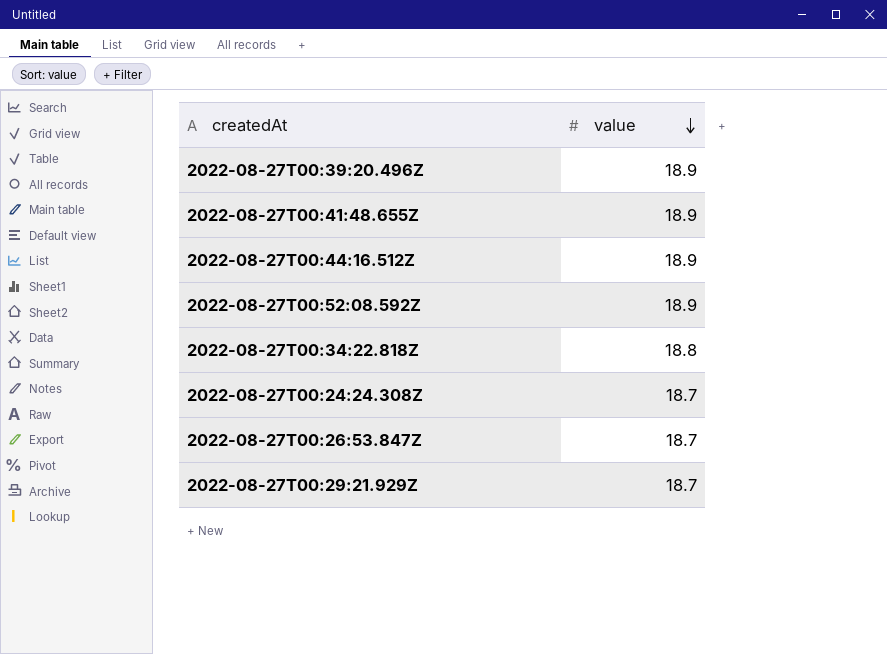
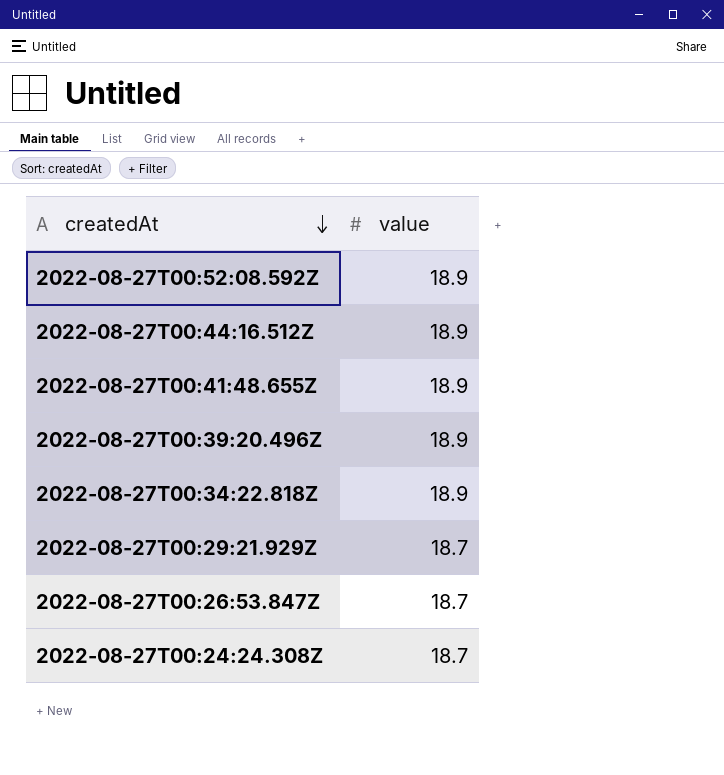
row order: value descending -> createdAt descending
2022-08-27T00:34:22.818Z | value: 18.8 -> 18.9

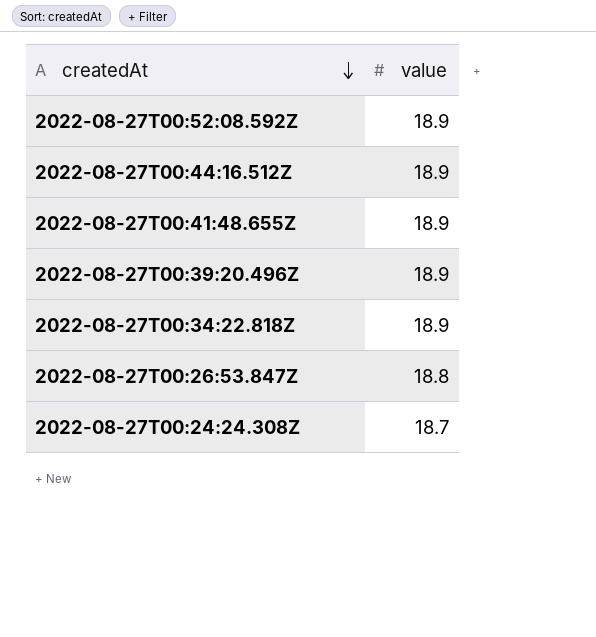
row 2022-08-27T00:29:21.929Z: 18.7 -> none
2022-08-27T00:26:53.847Z | value: 18.7 -> 18.8

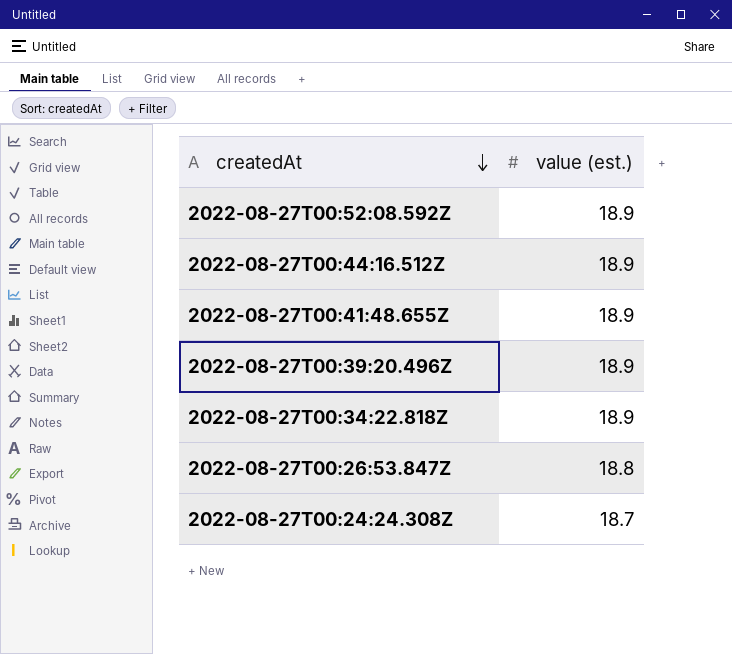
column name: value -> value (est.)

